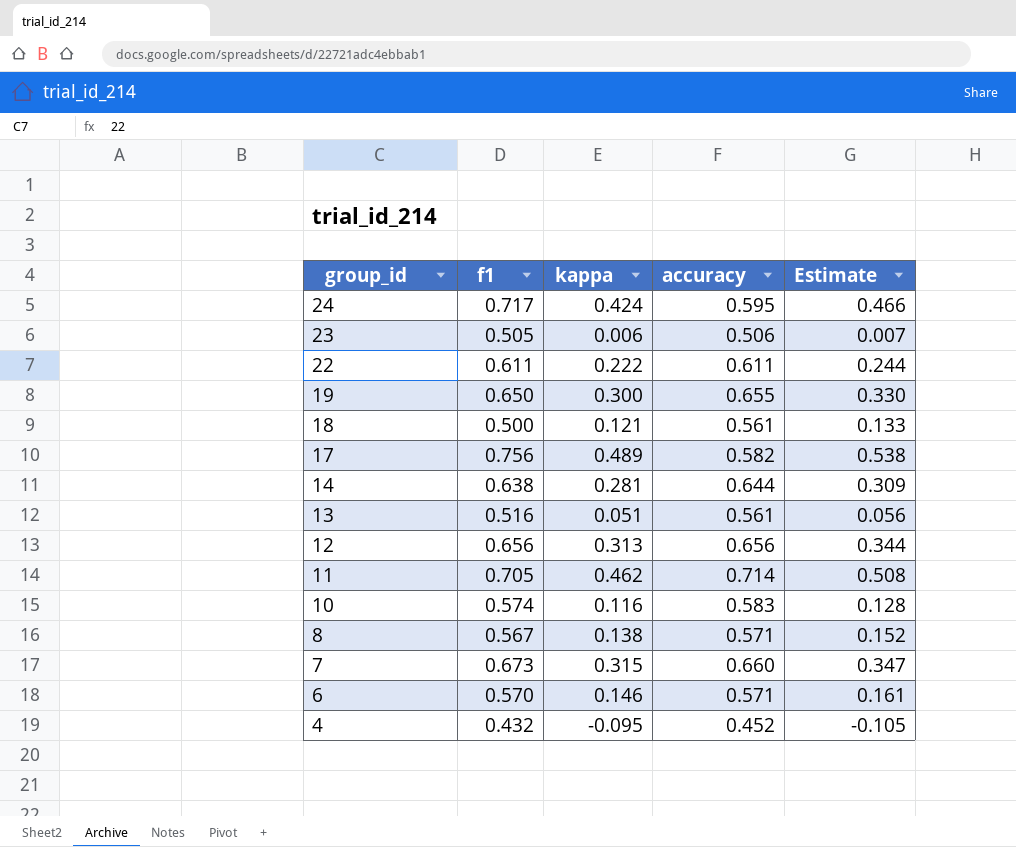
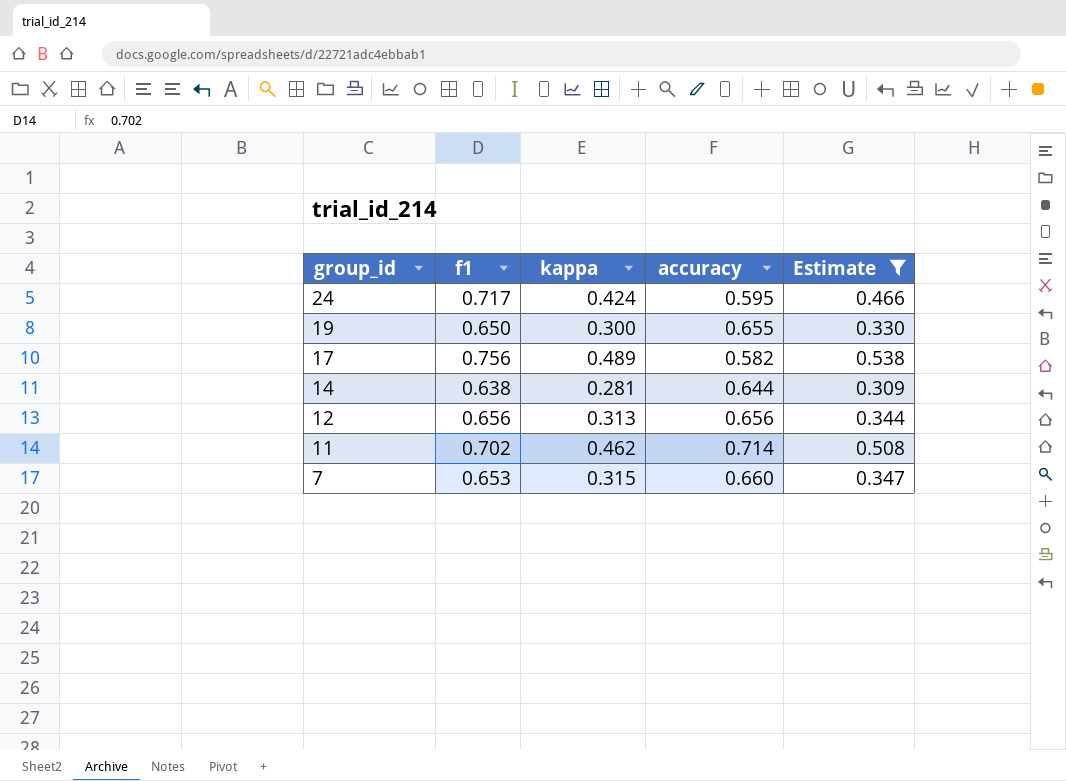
filter: none -> Estimate >= 0.309
11 | f1: 0.705 -> 0.702
7 | f1: 0.673 -> 0.653

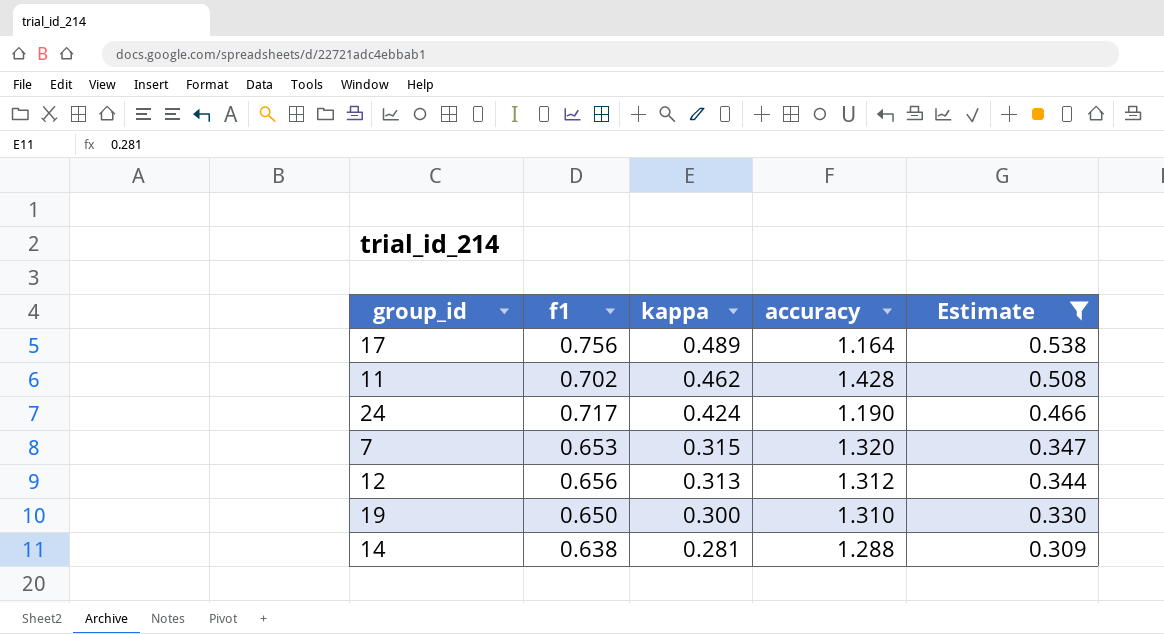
row order: group_id descending -> kappa descending
17 | accuracy: 0.582 -> 1.164
11 | accuracy: 0.714 -> 1.428
24 | accuracy: 0.595 -> 1.190
7 | accuracy: 0.660 -> 1.320
12 | accuracy: 0.656 -> 1.312
19 | accuracy: 0.655 -> 1.310
14 | accuracy: 0.644 -> 1.288

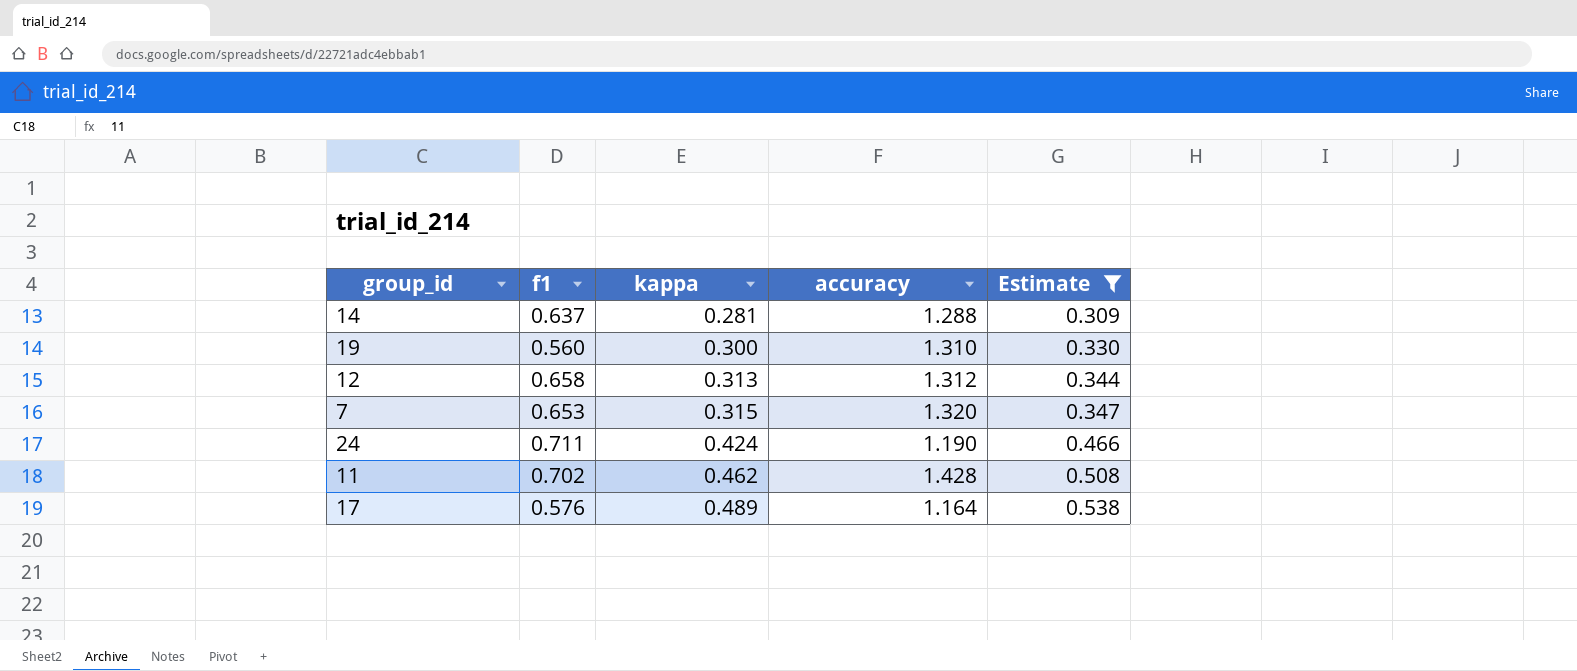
row order: kappa descending -> kappa ascending
14 | f1: 0.638 -> 0.637
19 | f1: 0.650 -> 0.560
12 | f1: 0.656 -> 0.658
24 | f1: 0.717 -> 0.711
17 | f1: 0.756 -> 0.576

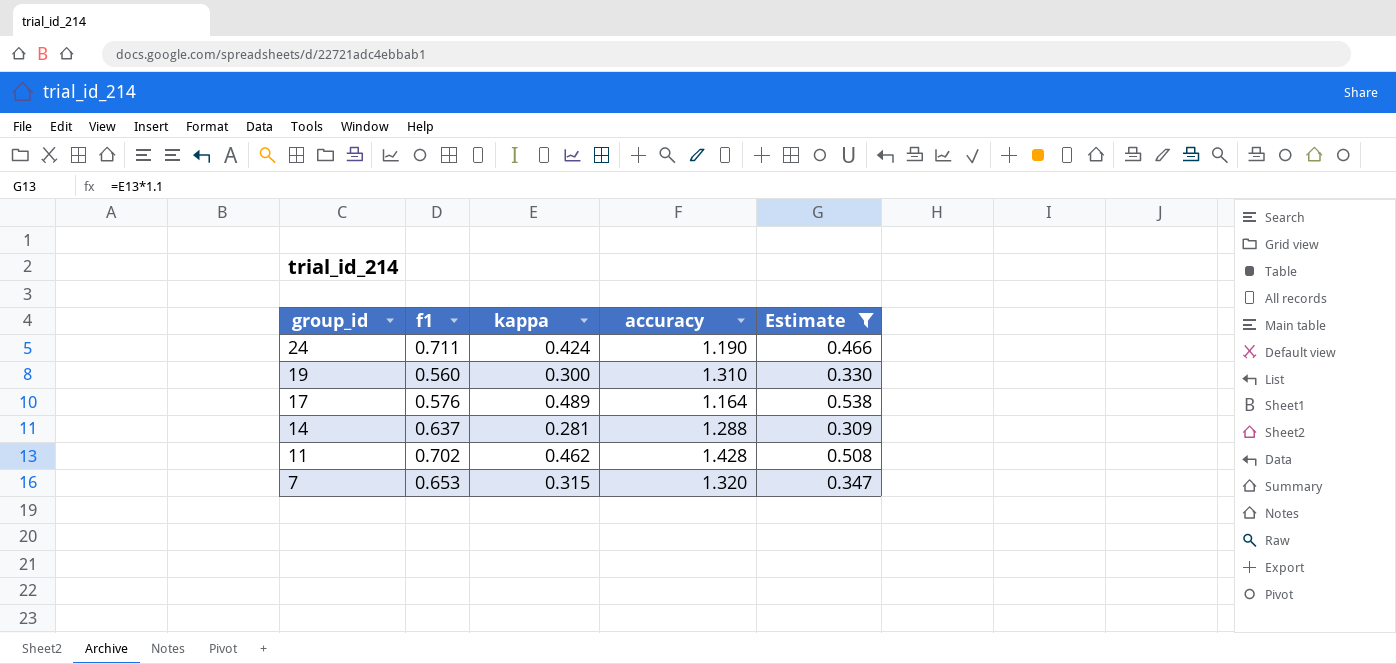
row order: kappa ascending -> group_id descending
row 12: 0.658 | 0.313 | 1.312 | 0.344 -> none

